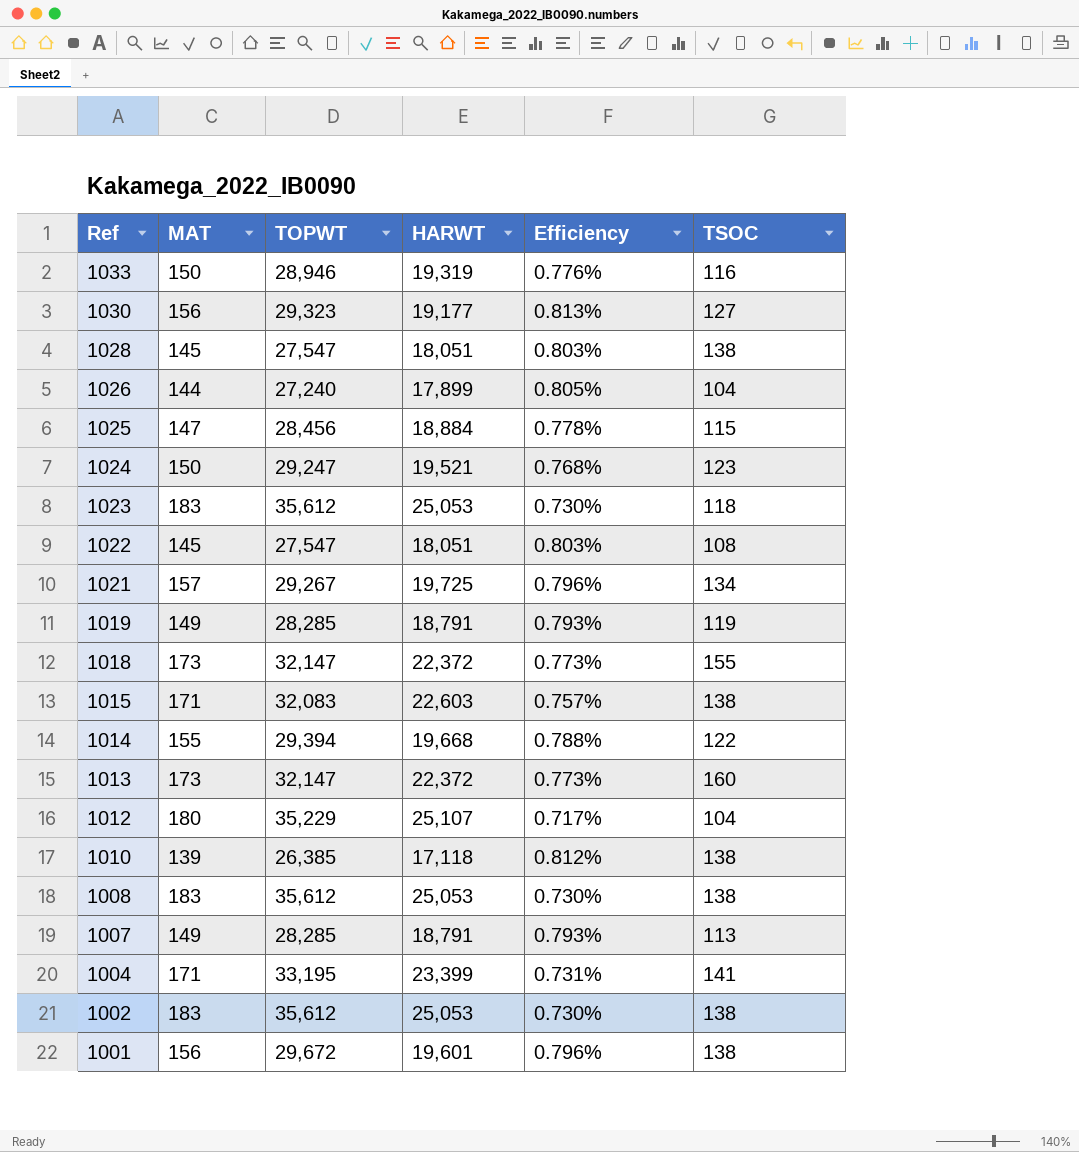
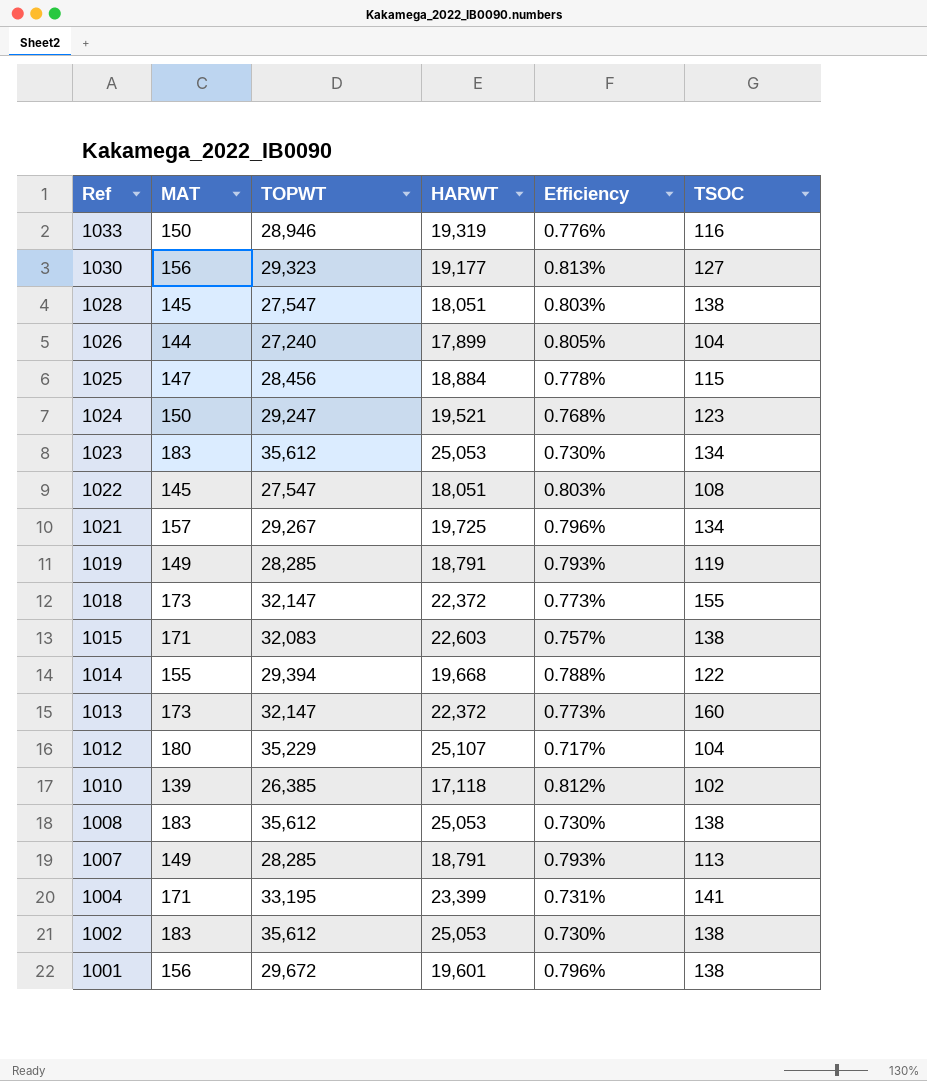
1023 | TSOC: 118 -> 134
1010 | TSOC: 138 -> 102

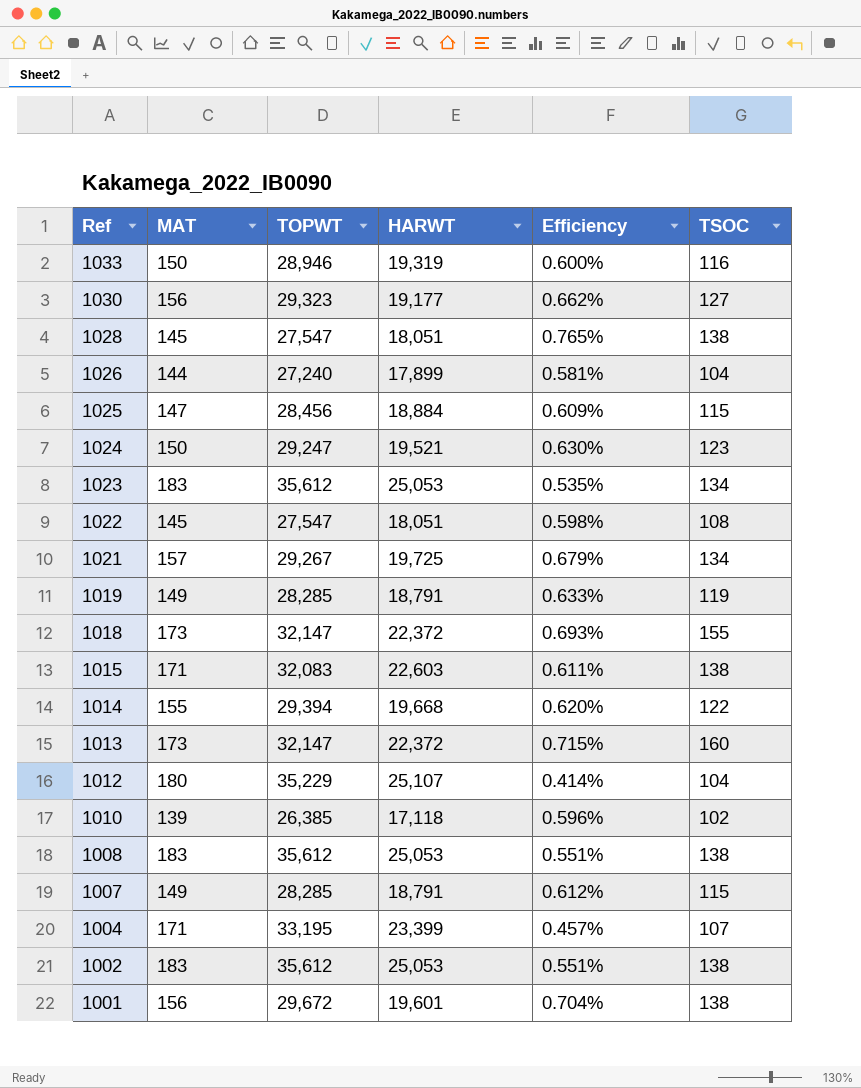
column Efficiency | formula: [MAT] / [HARWT] -> [TSOC] / [HARWT]
1007 | TSOC: 113 -> 115
1004 | TSOC: 141 -> 107

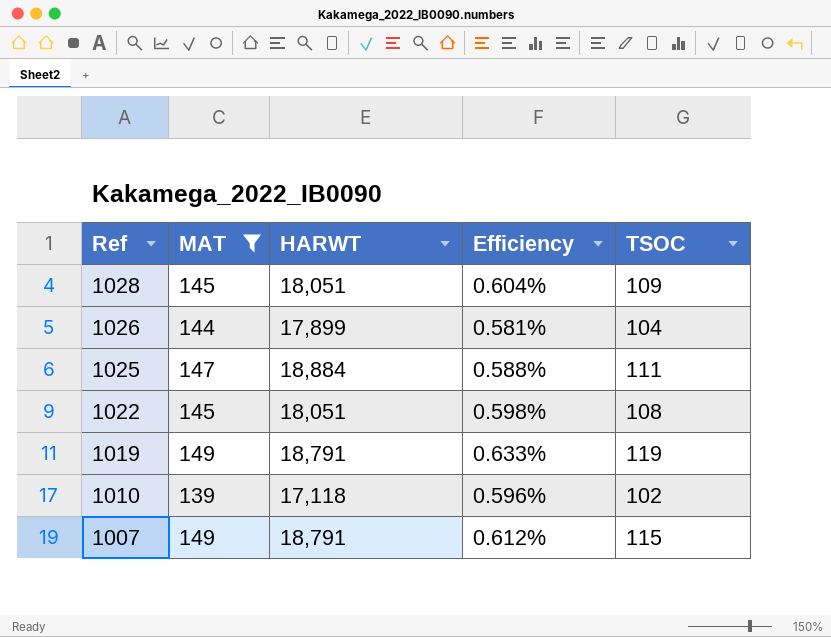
filter: none -> MAT <= 149
column TOPWT | position: 3 -> none
1028 | Efficiency: 0.765% -> 0.604%
1028 | TSOC: 138 -> 109
1025 | Efficiency: 0.609% -> 0.588%
1025 | TSOC: 115 -> 111

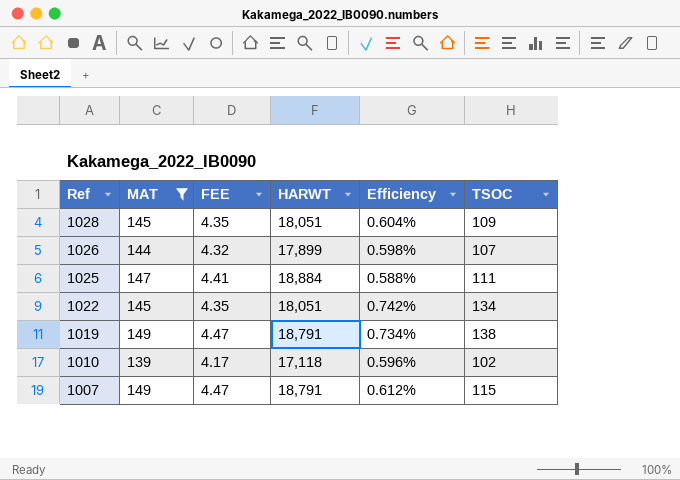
column FEE | formula: none -> [MAT] * 0.03
1026 | Efficiency: 0.581% -> 0.598%
1026 | TSOC: 104 -> 107
1022 | Efficiency: 0.598% -> 0.742%
1022 | TSOC: 108 -> 134
1019 | Efficiency: 0.633% -> 0.734%
1019 | TSOC: 119 -> 138

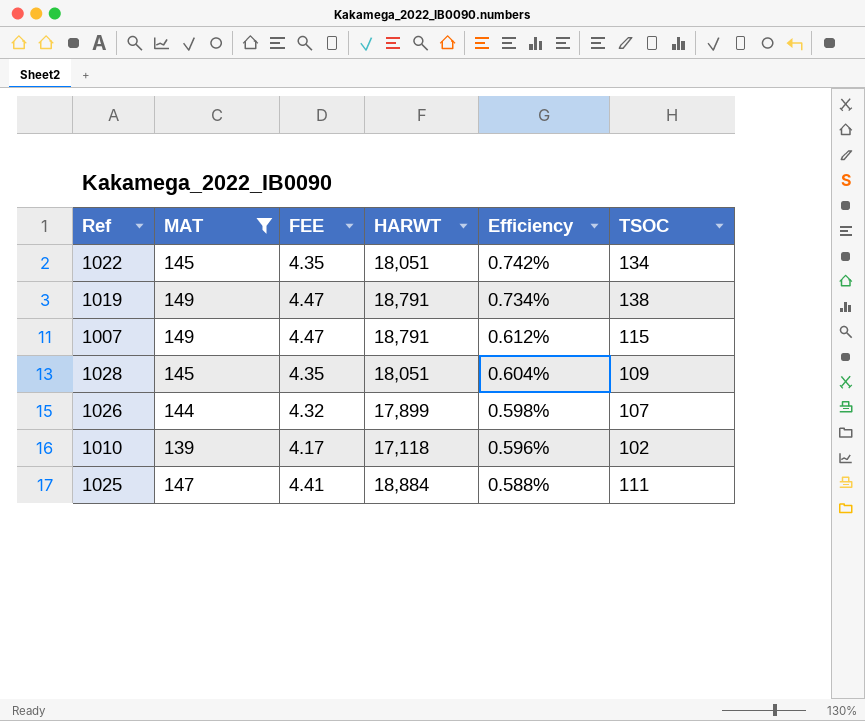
row order: Ref descending -> Efficiency descending

